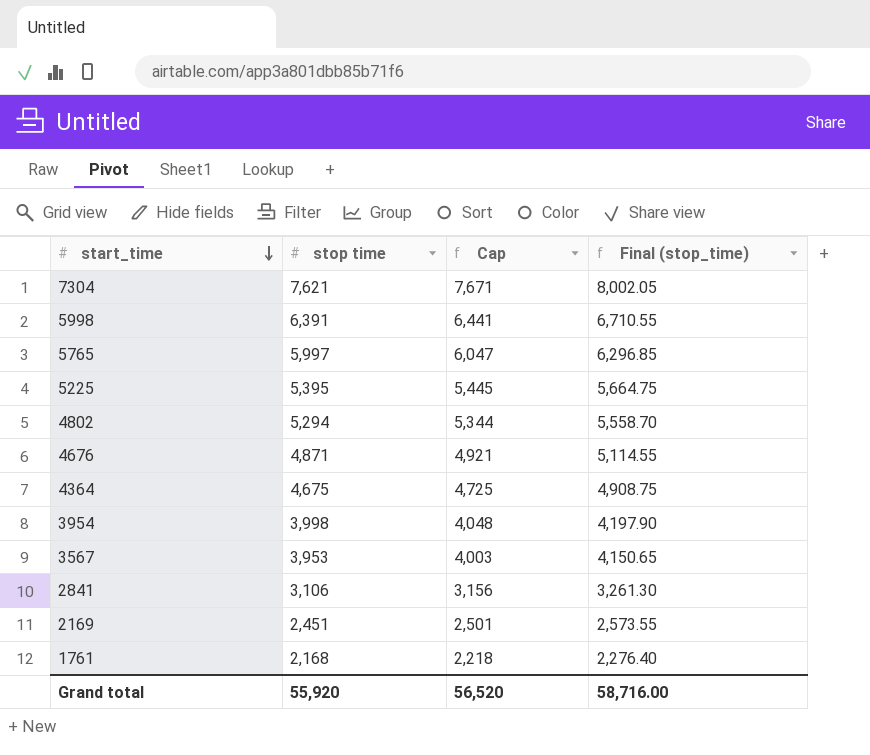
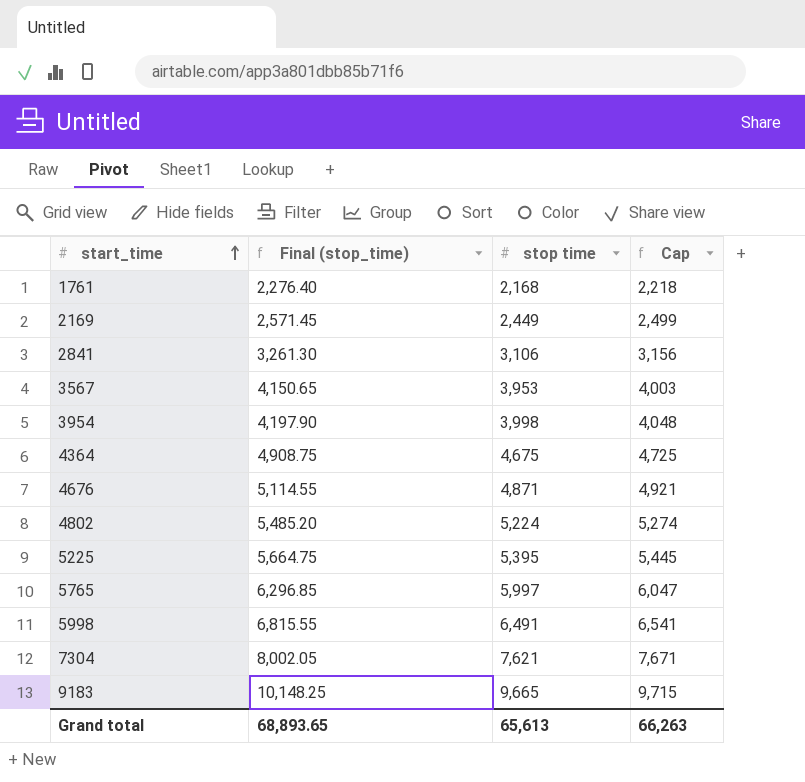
row order: start_time descending -> start_time ascending
column Final (stop_time) | position: 4 -> 2
2169 | Final (stop_time): 2,573.55 -> 2,571.45
2169 | stop time: 2,451 -> 2,449
2169 | Cap: 2,501 -> 2,499
4802 | Final (stop_time): 5,558.70 -> 5,485.20
4802 | stop time: 5,294 -> 5,224
4802 | Cap: 5,344 -> 5,274
5998 | Final (stop_time): 6,710.55 -> 6,815.55
5998 | stop time: 6,391 -> 6,491
5998 | Cap: 6,441 -> 6,541
row 9183: none -> 10,148.25 | 9,665 | 9,715
Grand total | Final (stop_time): 58,716.00 -> 68,893.65
Grand total | stop time: 55,920 -> 65,613
Grand total | Cap: 56,520 -> 66,263

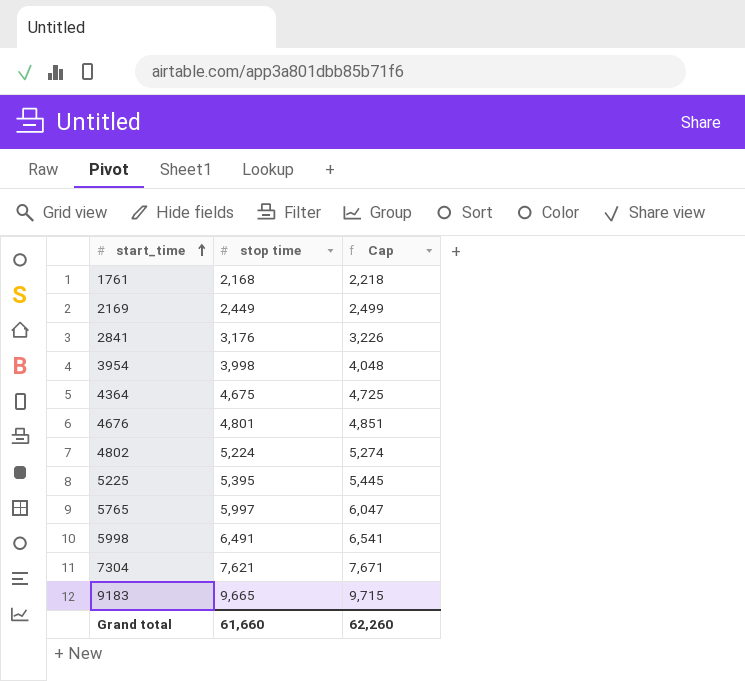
column Final (stop_time) | formula: [stop time] * 1.05 -> none
row 3567: 4,150.65 | 3,953 | 4,003 -> none
2841 | stop time: 3,106 -> 3,176
2841 | Cap: 3,156 -> 3,226
4676 | stop time: 4,871 -> 4,801
4676 | Cap: 4,921 -> 4,851
Grand total | stop time: 65,613 -> 61,660
Grand total | Cap: 66,263 -> 62,260

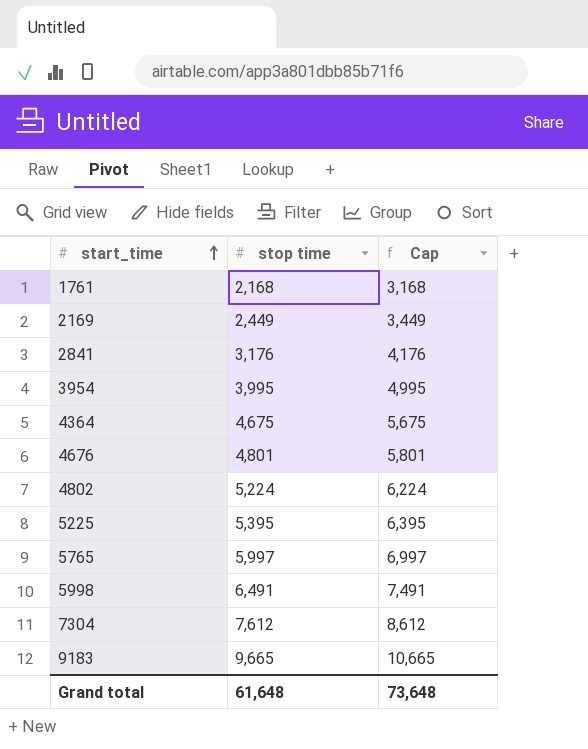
column Cap | formula: [stop time] + 50 -> [stop time] + 1000
3954 | stop time: 3,998 -> 3,995
7304 | stop time: 7,621 -> 7,612
Grand total | stop time: 61,660 -> 61,648
Grand total | Cap: 62,260 -> 73,648

